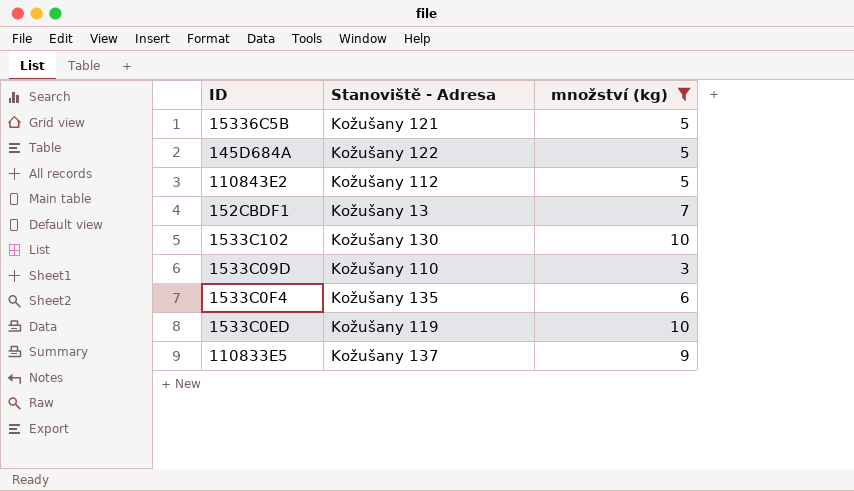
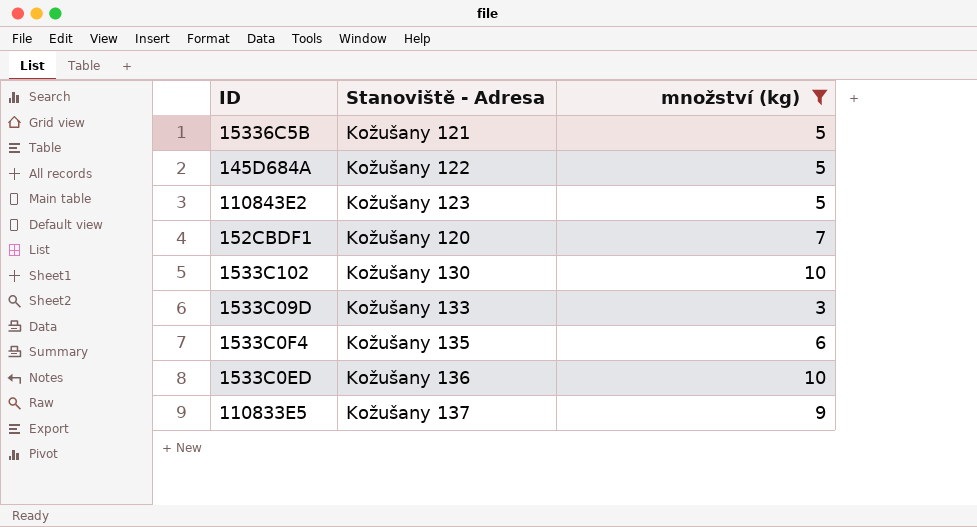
110843E2 | Stanoviště - Adresa: Kožušany 112 -> Kožušany 123
152CBDF1 | Stanoviště - Adresa: Kožušany 13 -> Kožušany 120
1533C09D | Stanoviště - Adresa: Kožušany 110 -> Kožušany 133
1533C0ED | Stanoviště - Adresa: Kožušany 119 -> Kožušany 136

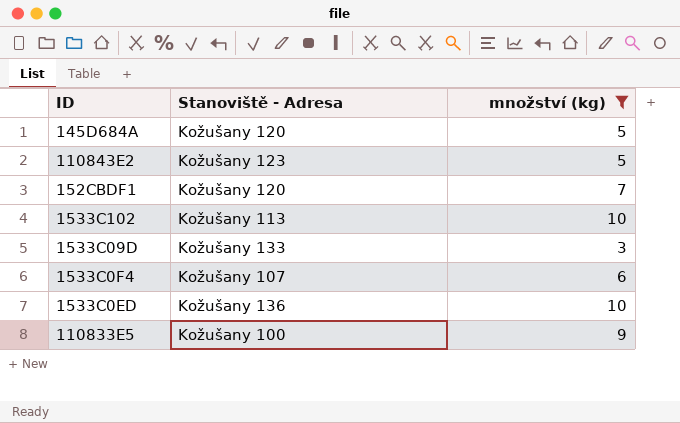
row 15336C5B: Kožušany 121 | 5 -> none
145D684A | Stanoviště - Adresa: Kožušany 122 -> Kožušany 120
1533C102 | Stanoviště - Adresa: Kožušany 130 -> Kožušany 113
1533C0F4 | Stanoviště - Adresa: Kožušany 135 -> Kožušany 107
110833E5 | Stanoviště - Adresa: Kožušany 137 -> Kožušany 100

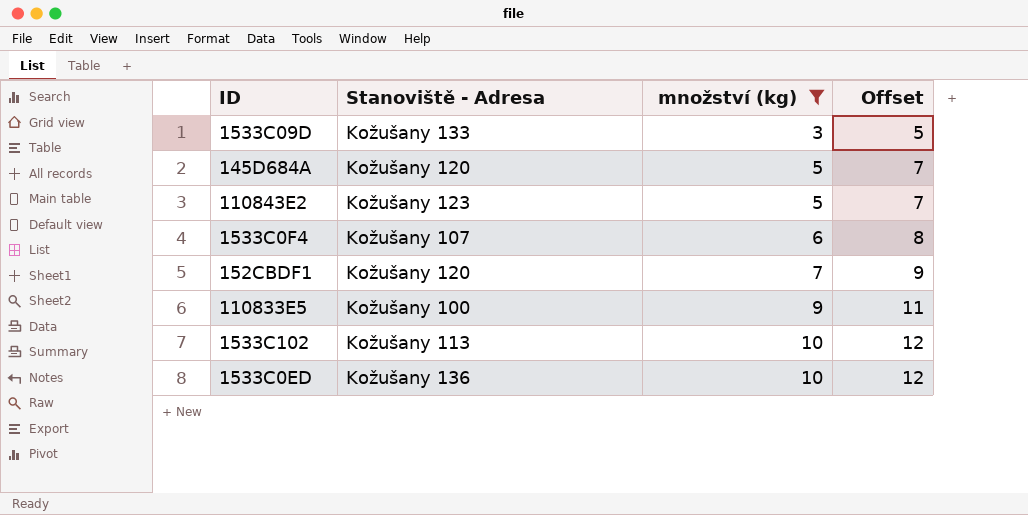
row order: none -> množství (kg) ascending
column Offset | formula: none -> [množství (kg)] + 2

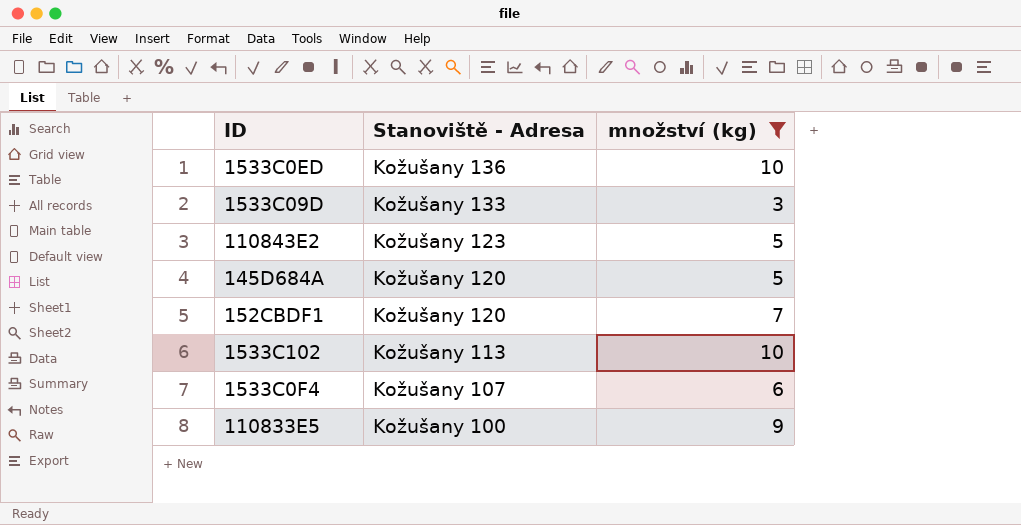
row order: množství (kg) ascending -> Stanoviště - Adresa descending
column Offset | formula: [množství (kg)] + 2 -> none

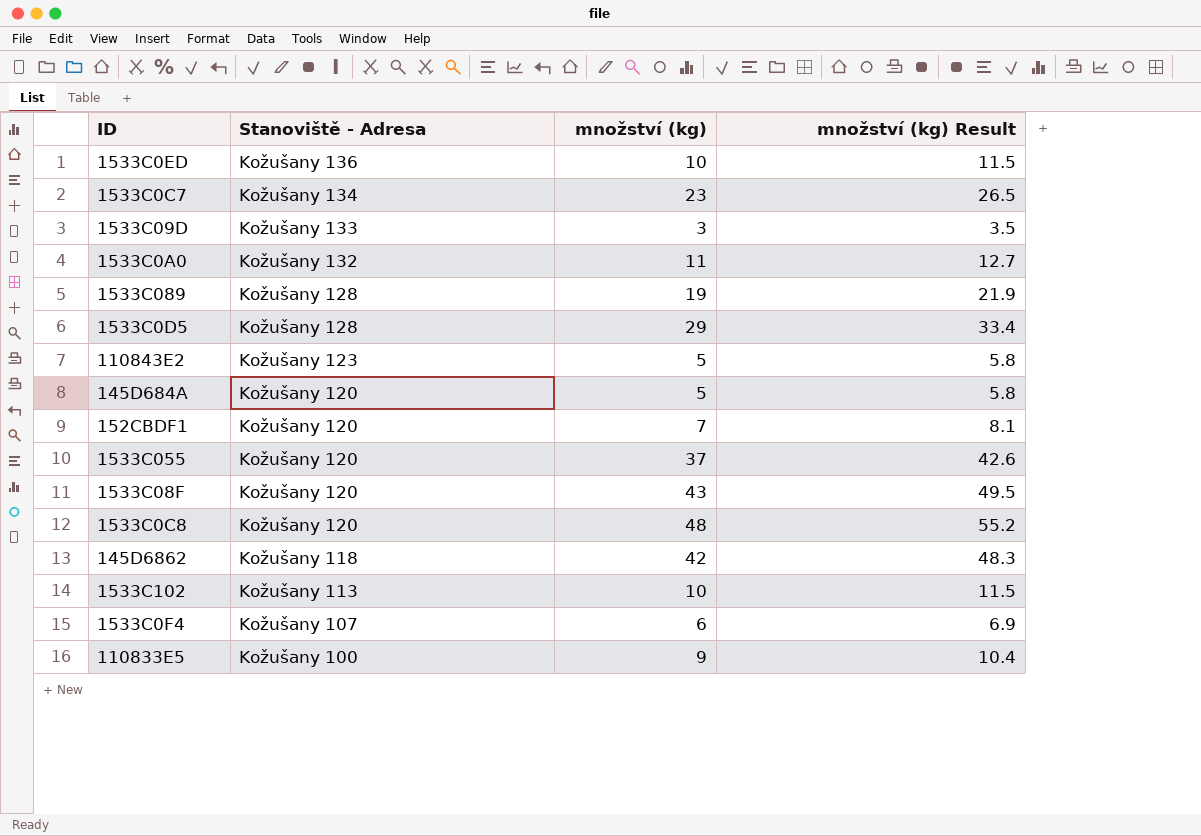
filter: množství (kg) <= 10 -> none
column množství (kg) Result | formula: none -> [množství (kg)] * 1.15

